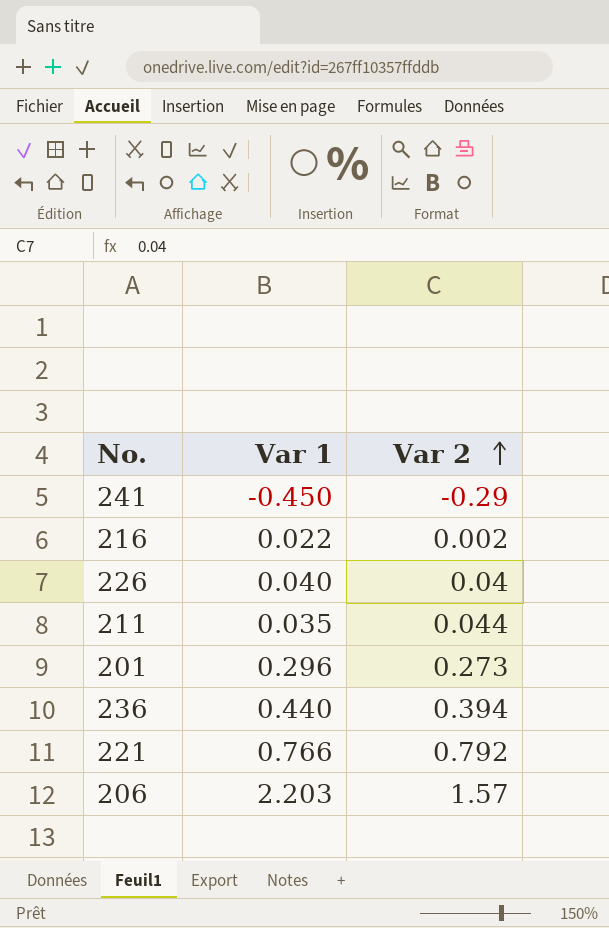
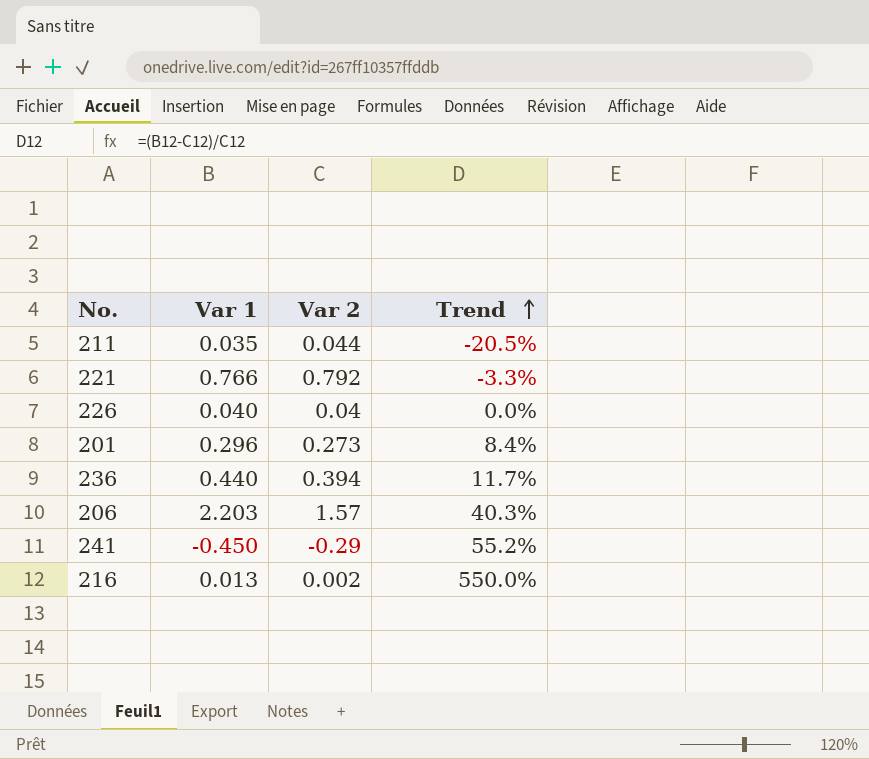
row order: Var 2 ascending -> Trend ascending
column Trend | formula: none -> ([Var 1] - [Var 2]) / [Var 2]
216 | Var 1: 0.022 -> 0.013

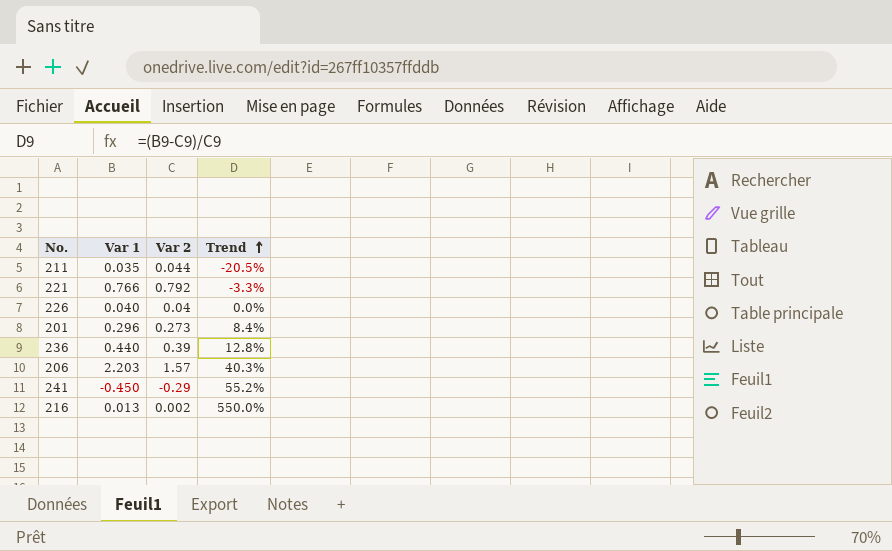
236 | Var 2: 0.394 -> 0.39
236 | Trend: 11.7% -> 12.8%

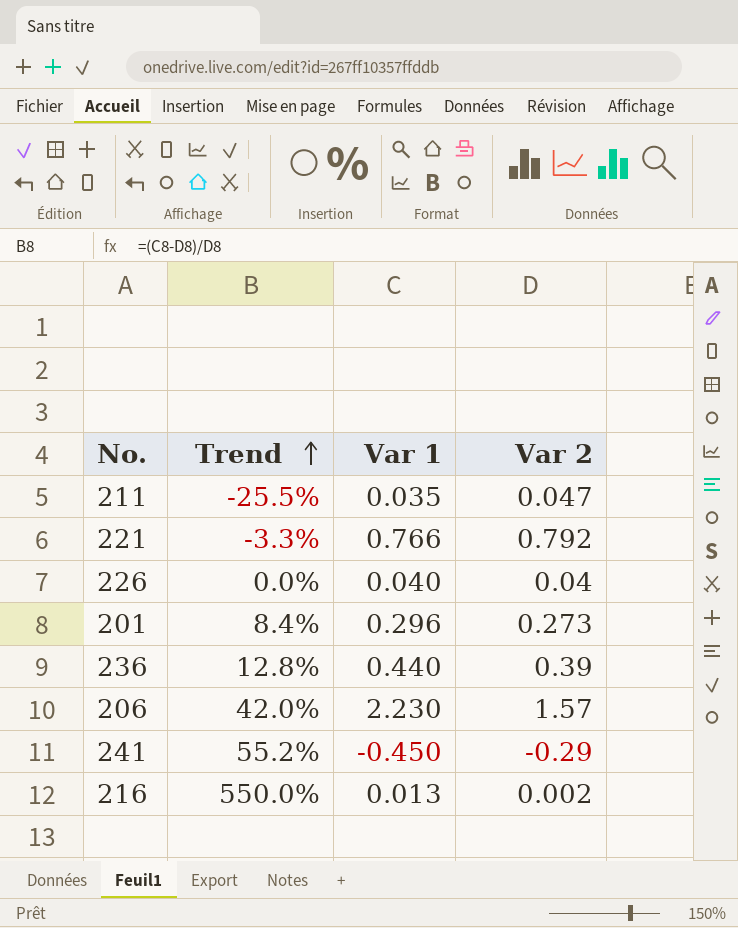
column Trend | position: 4 -> 2
211 | Trend: -20.5% -> -25.5%
211 | Var 2: 0.044 -> 0.047
206 | Trend: 40.3% -> 42.0%
206 | Var 1: 2.203 -> 2.230

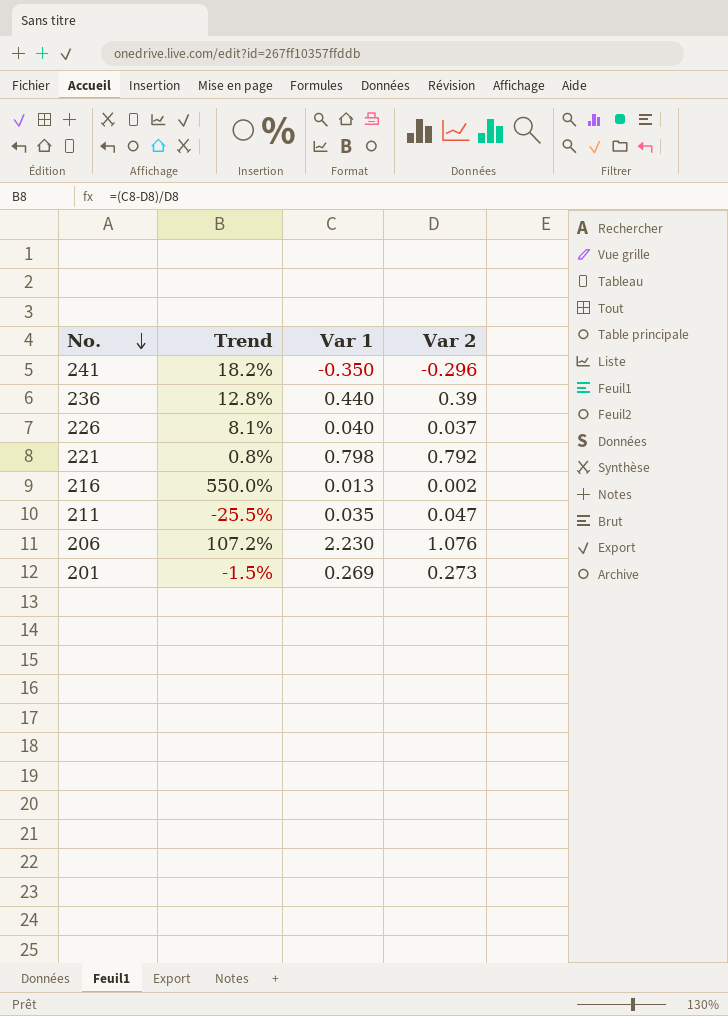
row order: Trend ascending -> No. descending
241 | Trend: 55.2% -> 18.2%
241 | Var 1: -0.450 -> -0.350
241 | Var 2: -0.29 -> -0.296
226 | Trend: 0.0% -> 8.1%
226 | Var 2: 0.04 -> 0.037
221 | Trend: -3.3% -> 0.8%
221 | Var 1: 0.766 -> 0.798
206 | Trend: 42.0% -> 107.2%
206 | Var 2: 1.57 -> 1.076
201 | Trend: 8.4% -> -1.5%
201 | Var 1: 0.296 -> 0.269

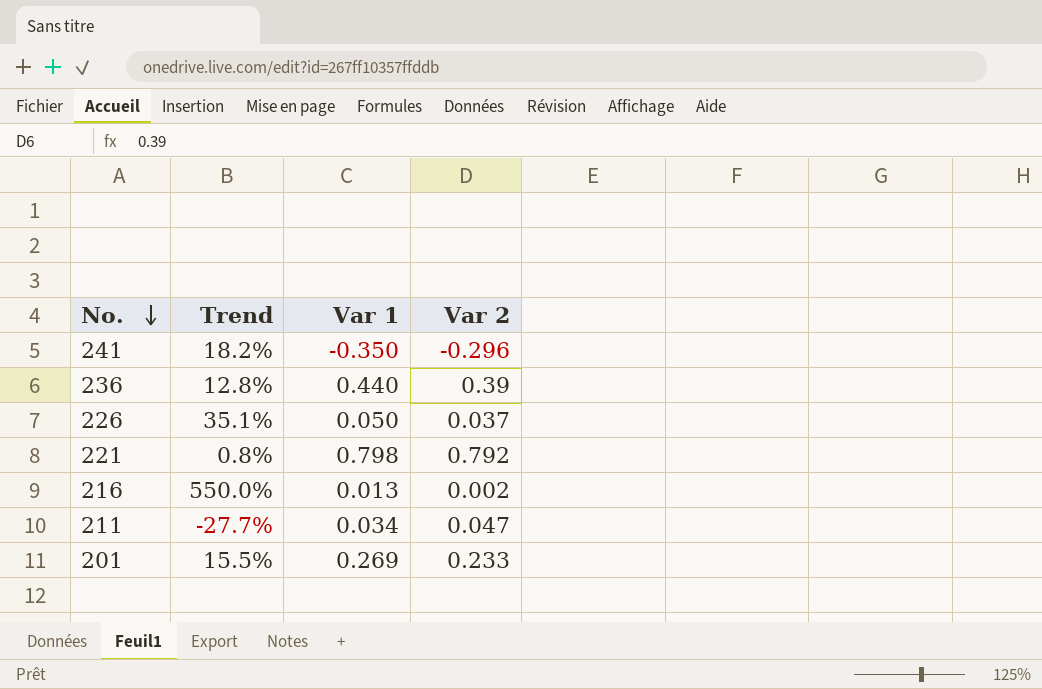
row 206: 107.2% | 2.230 | 1.076 -> none
226 | Trend: 8.1% -> 35.1%
226 | Var 1: 0.040 -> 0.050
211 | Trend: -25.5% -> -27.7%
211 | Var 1: 0.035 -> 0.034
201 | Trend: -1.5% -> 15.5%
201 | Var 2: 0.273 -> 0.233

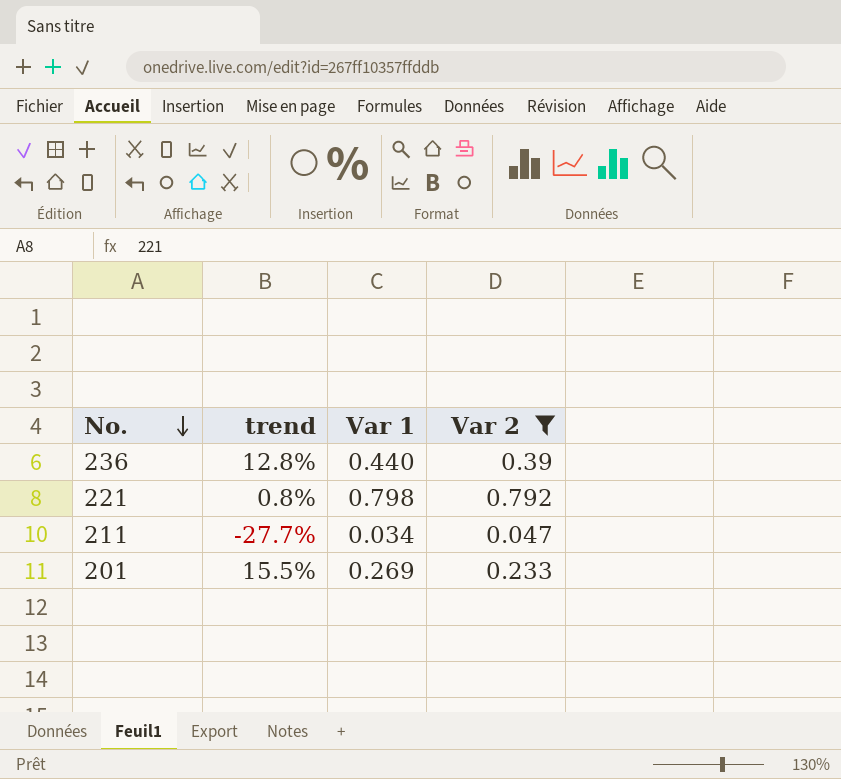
filter: none -> Var 2 >= 0.047
column name: Trend -> trend

